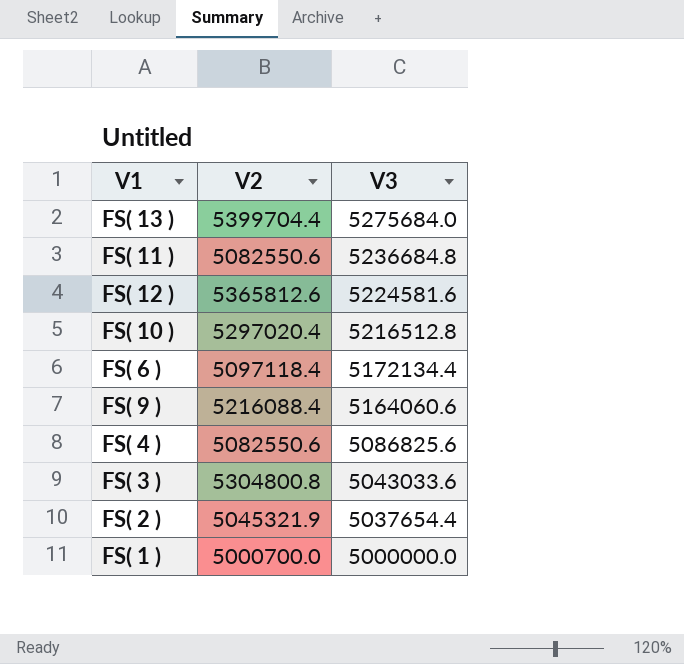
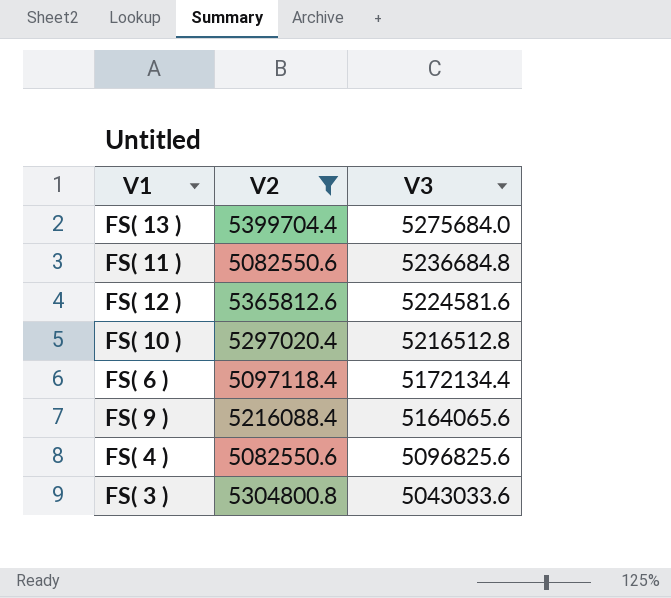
filter: none -> V2 >= 5082550.6
FS( 9 ) | V3: 5164060.6 -> 5164065.6
FS( 4 ) | V3: 5086825.6 -> 5096825.6

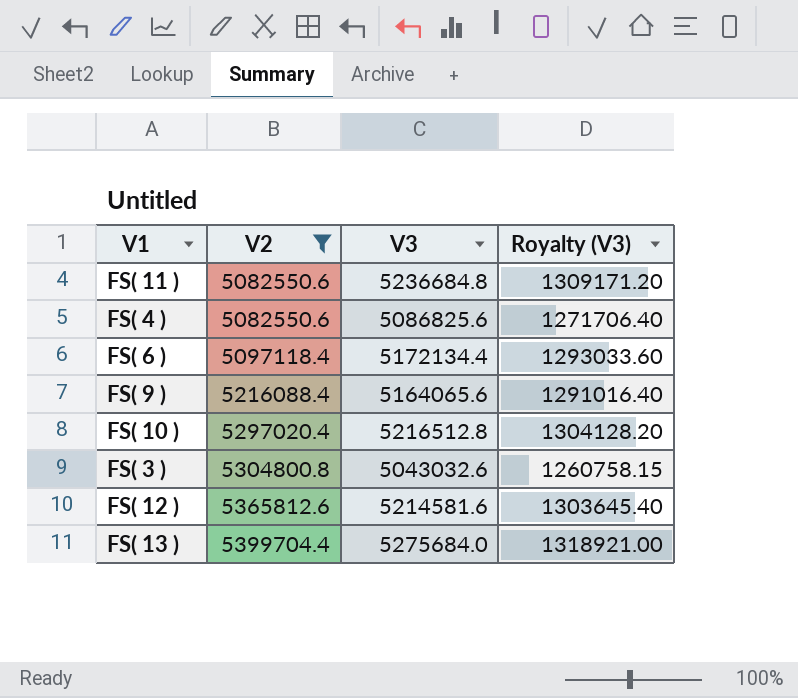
row order: V3 descending -> V2 ascending
column Royalty (V3) | formula: none -> [V3] * 0.25
FS( 4 ) | V3: 5096825.6 -> 5086825.6
FS( 3 ) | V3: 5043033.6 -> 5043032.6
FS( 12 ) | V3: 5224581.6 -> 5214581.6

